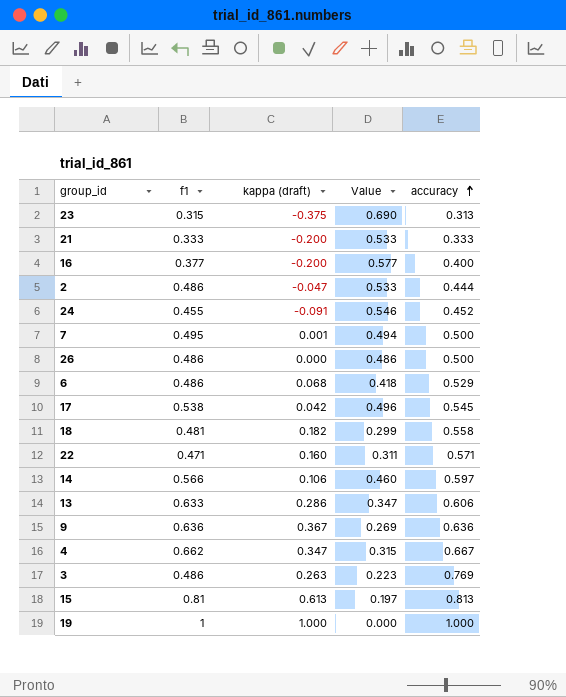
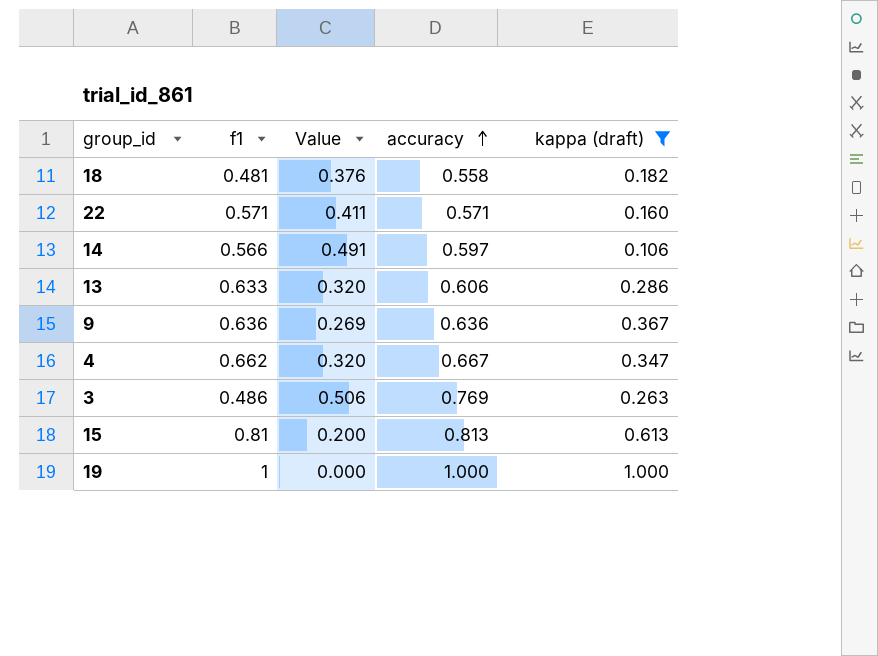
filter: none -> kappa (draft) >= 0.106
column Value | formula: [f1] - [kappa (draft)] -> [accuracy] - [kappa (draft)]
column kappa (draft) | position: 3 -> 5
22 | f1: 0.471 -> 0.571

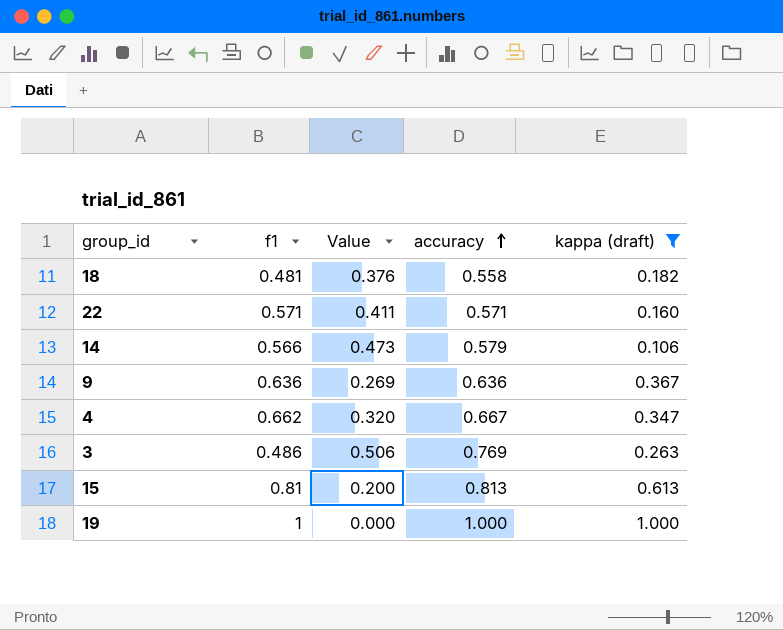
row 13: 0.633 | 0.320 | 0.606 | 0.286 -> none
14 | Value: 0.491 -> 0.473
14 | accuracy: 0.597 -> 0.579

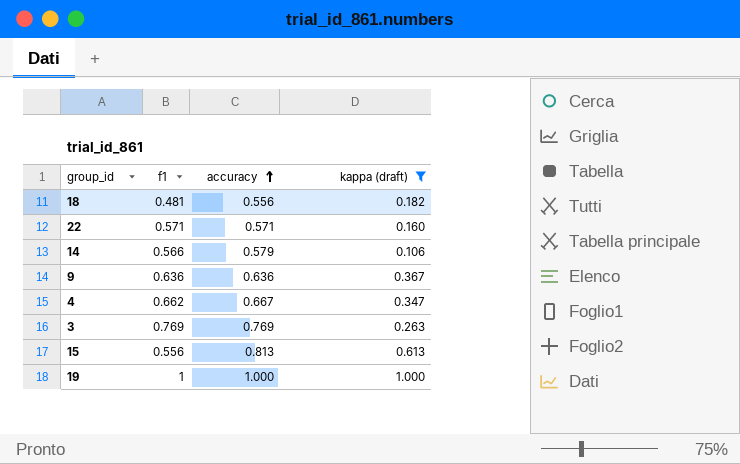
column Value | formula: [accuracy] - [kappa (draft)] -> none
18 | accuracy: 0.558 -> 0.556
3 | f1: 0.486 -> 0.769
15 | f1: 0.81 -> 0.556

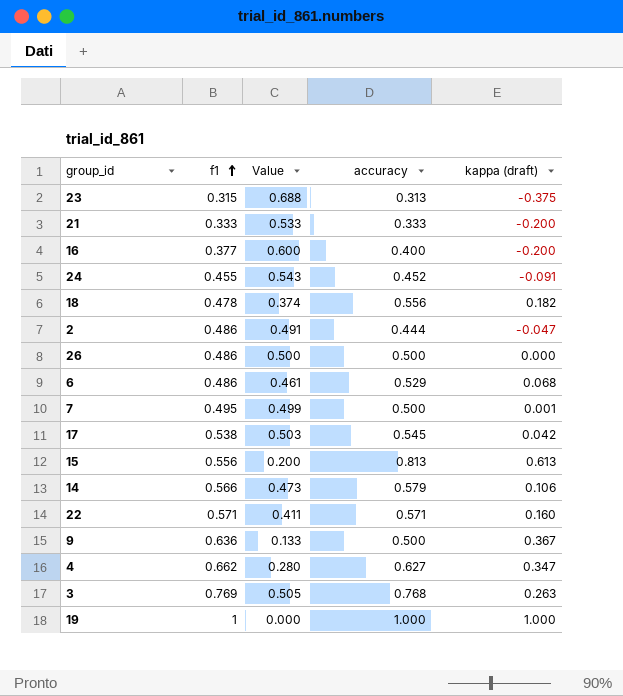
filter: kappa (draft) >= 0.106 -> none
row order: accuracy ascending -> f1 ascending
column Value | formula: none -> [accuracy] - [kappa (draft)]
18 | f1: 0.481 -> 0.478
9 | accuracy: 0.636 -> 0.500
4 | accuracy: 0.667 -> 0.627
3 | accuracy: 0.769 -> 0.768

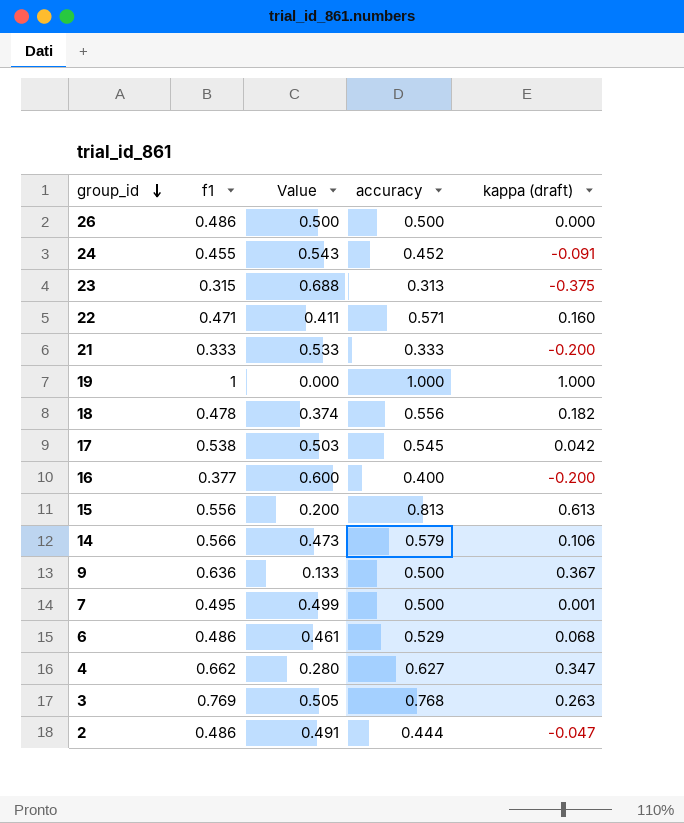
row order: f1 ascending -> group_id descending
22 | f1: 0.571 -> 0.471

